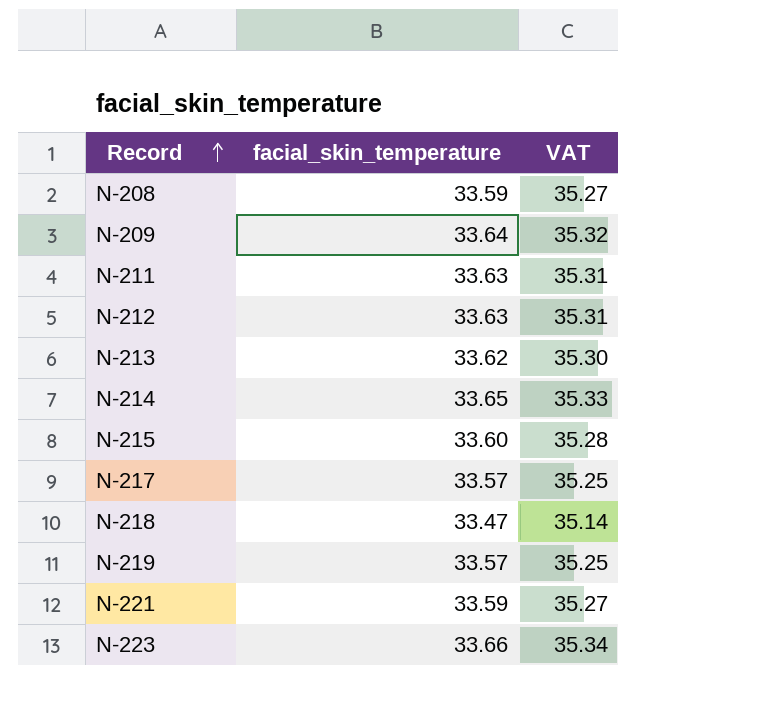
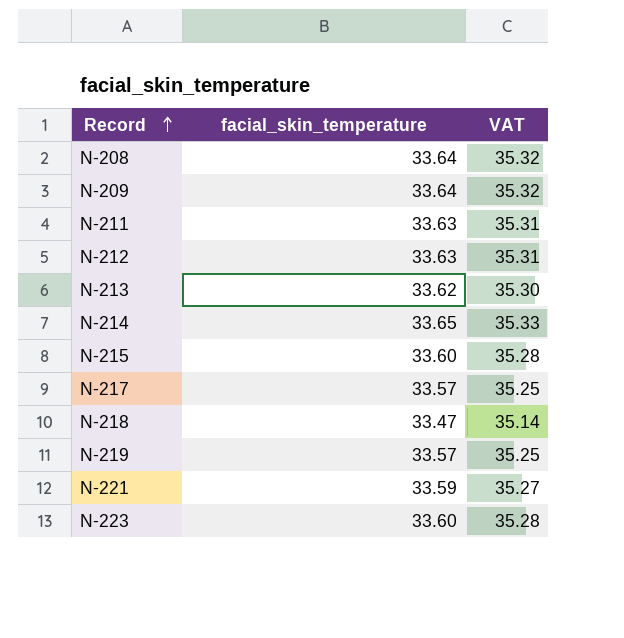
N-208 | facial_skin_temperature: 33.59 -> 33.64
N-208 | VAT: 35.27 -> 35.32
N-223 | facial_skin_temperature: 33.66 -> 33.60
N-223 | VAT: 35.34 -> 35.28

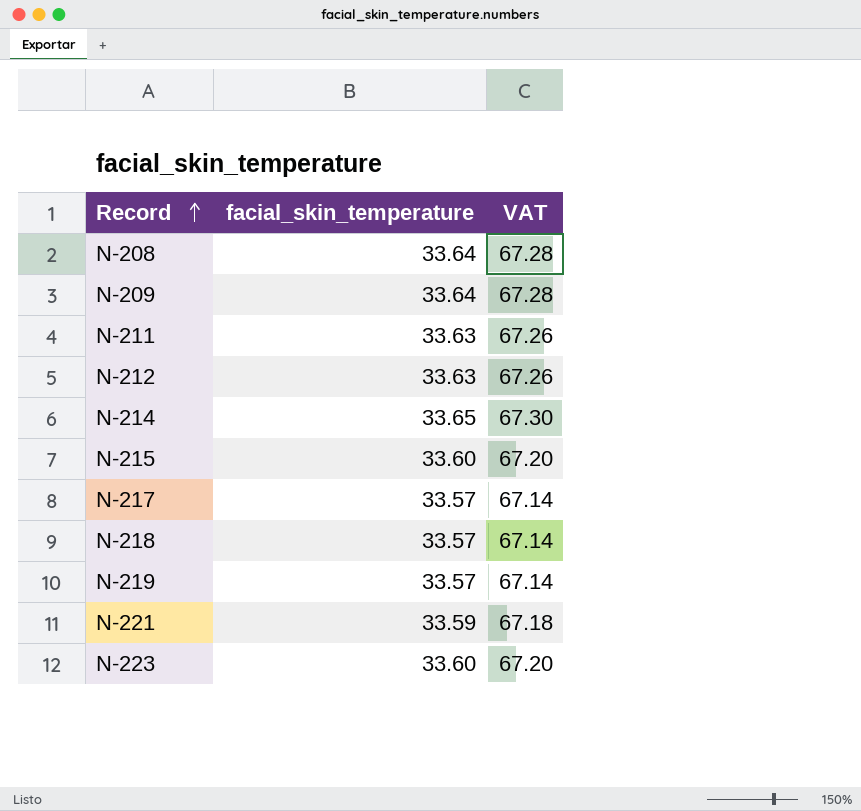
column VAT | formula: [facial_skin_temperature] * 1.05 -> [facial_skin_temperature] * 2
row N-213: 33.62 | 35.30 -> none
N-218 | facial_skin_temperature: 33.47 -> 33.57

